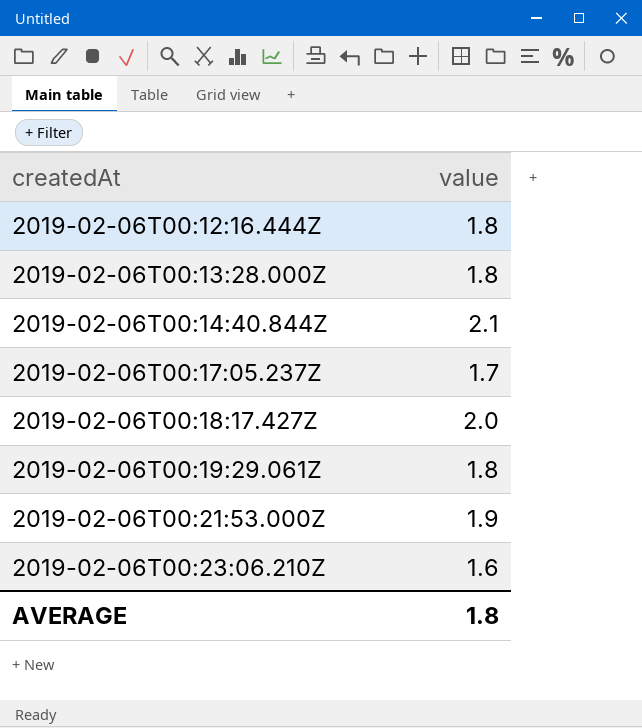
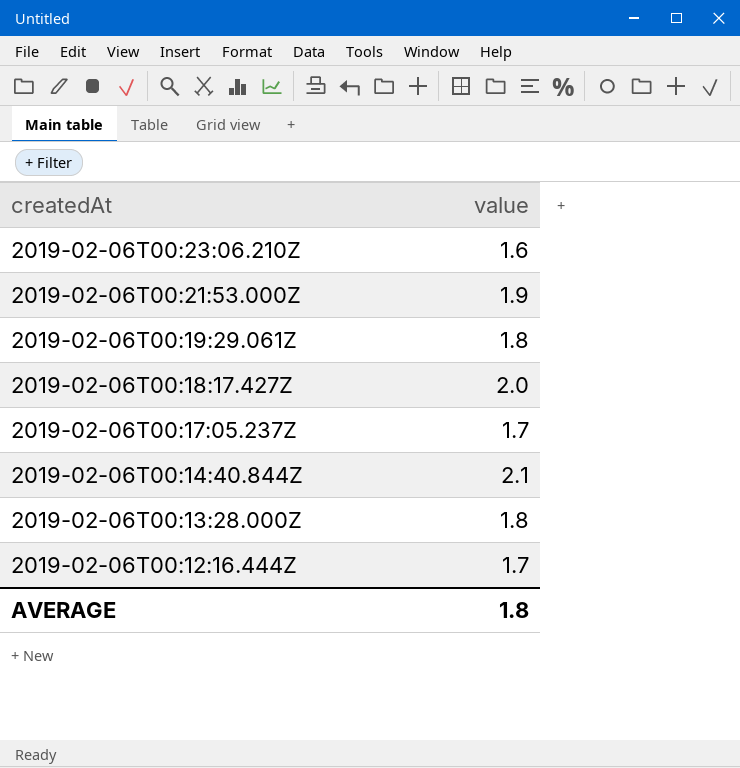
row order: createdAt ascending -> createdAt descending
2019-02-06T00:12:16.444Z | value: 1.8 -> 1.7

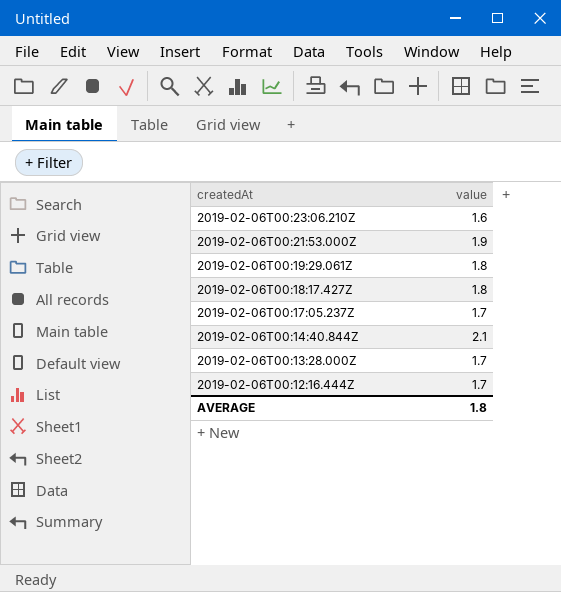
2019-02-06T00:18:17.427Z | value: 2.0 -> 1.8
2019-02-06T00:13:28.000Z | value: 1.8 -> 1.7

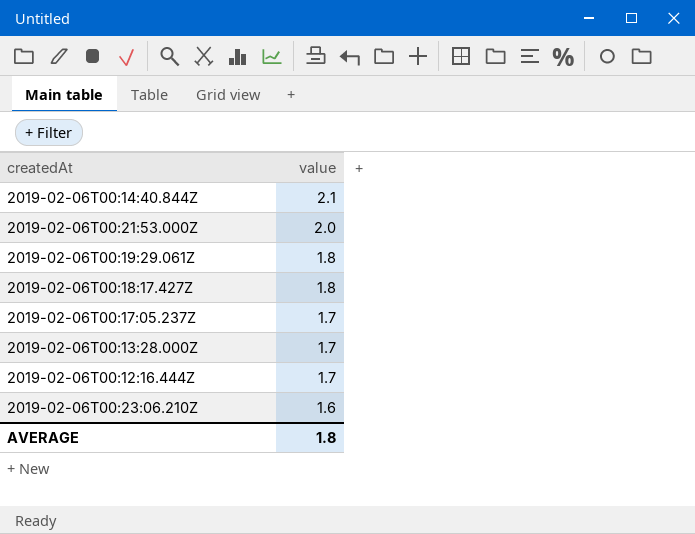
row order: createdAt descending -> value descending
2019-02-06T00:21:53.000Z | value: 1.9 -> 2.0

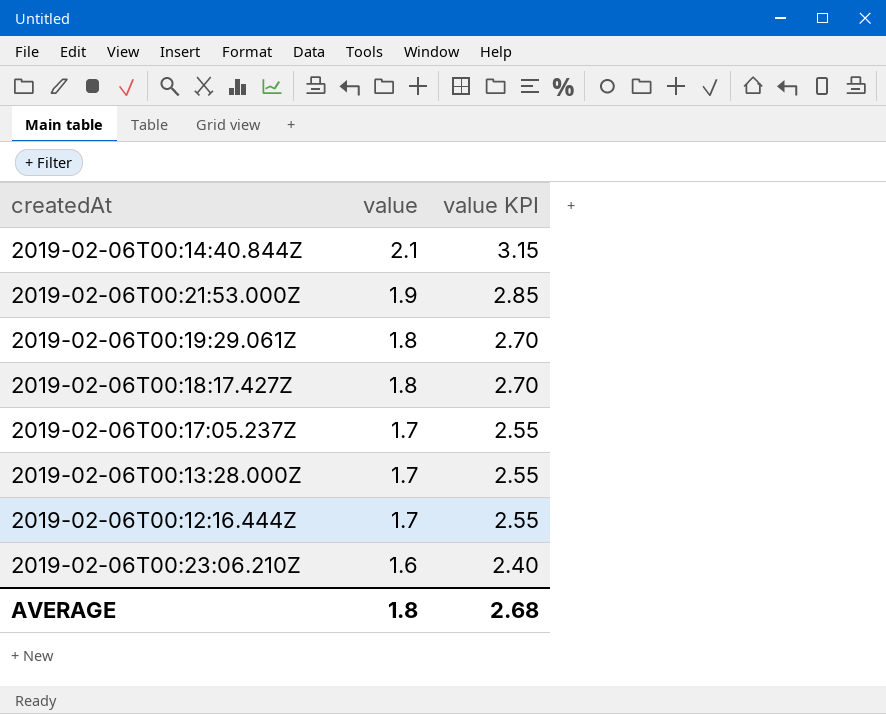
column value KPI | formula: none -> [value] * 1.5
2019-02-06T00:21:53.000Z | value: 2.0 -> 1.9

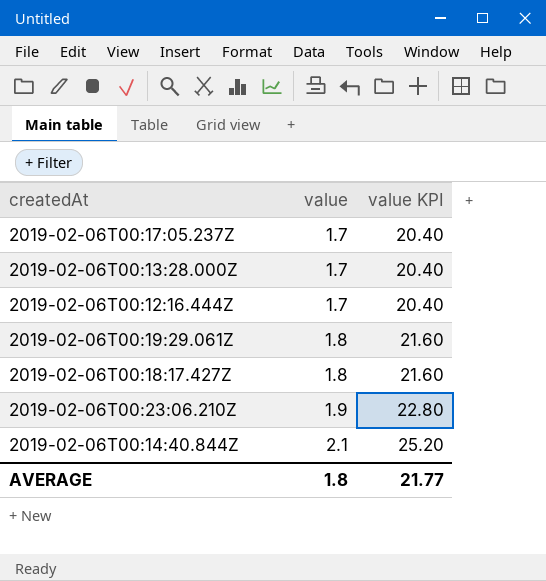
row order: value descending -> value ascending
column value KPI | formula: [value] * 1.5 -> [value] * 12
row 2019-02-06T00:21:53.000Z: 1.9 | 2.85 -> none
2019-02-06T00:23:06.210Z | value: 1.6 -> 1.9
AVERAGE | value KPI: 2.68 -> 21.77

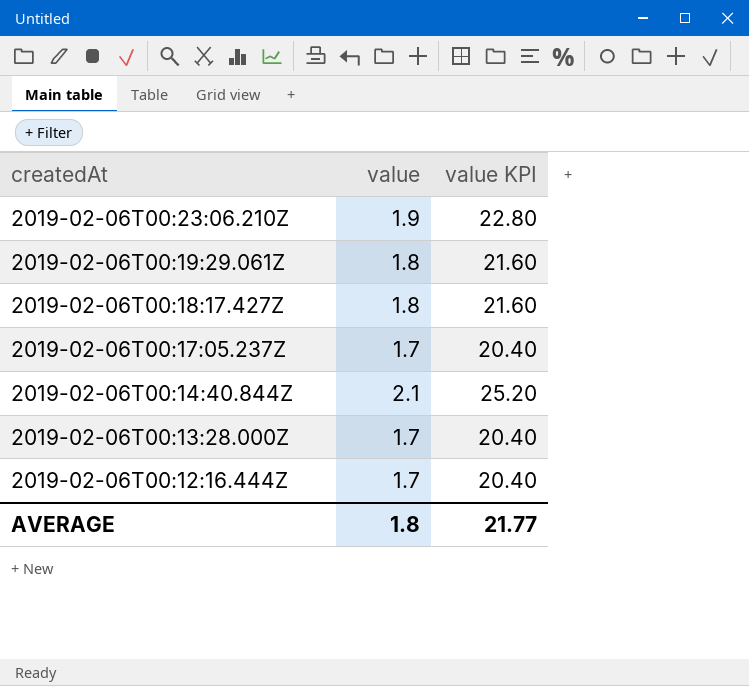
row order: value ascending -> createdAt descending

